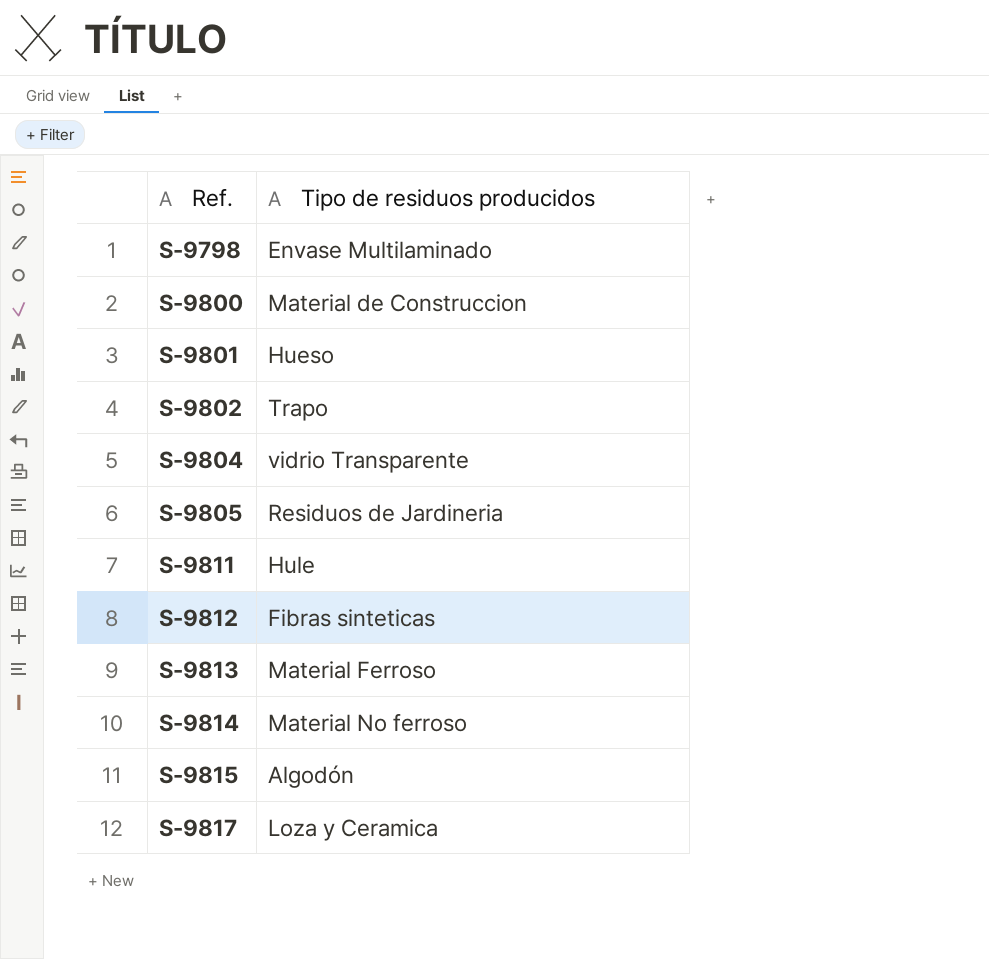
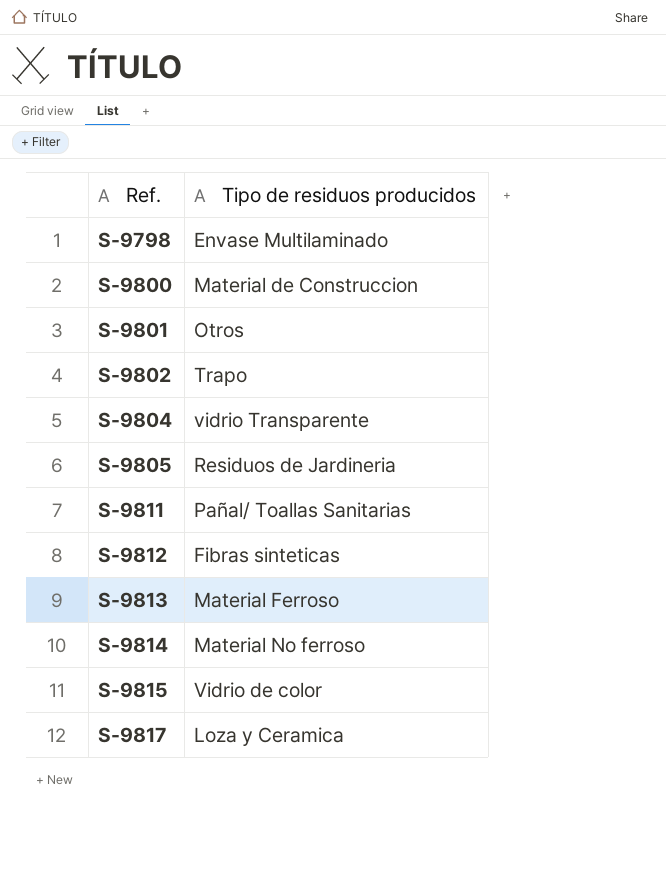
S-9801 | Tipo de residuos producidos: Hueso -> Otros
S-9811 | Tipo de residuos producidos: Hule -> Pañal/ Toallas Sanitarias
S-9815 | Tipo de residuos producidos: Algodón -> Vidrio de color

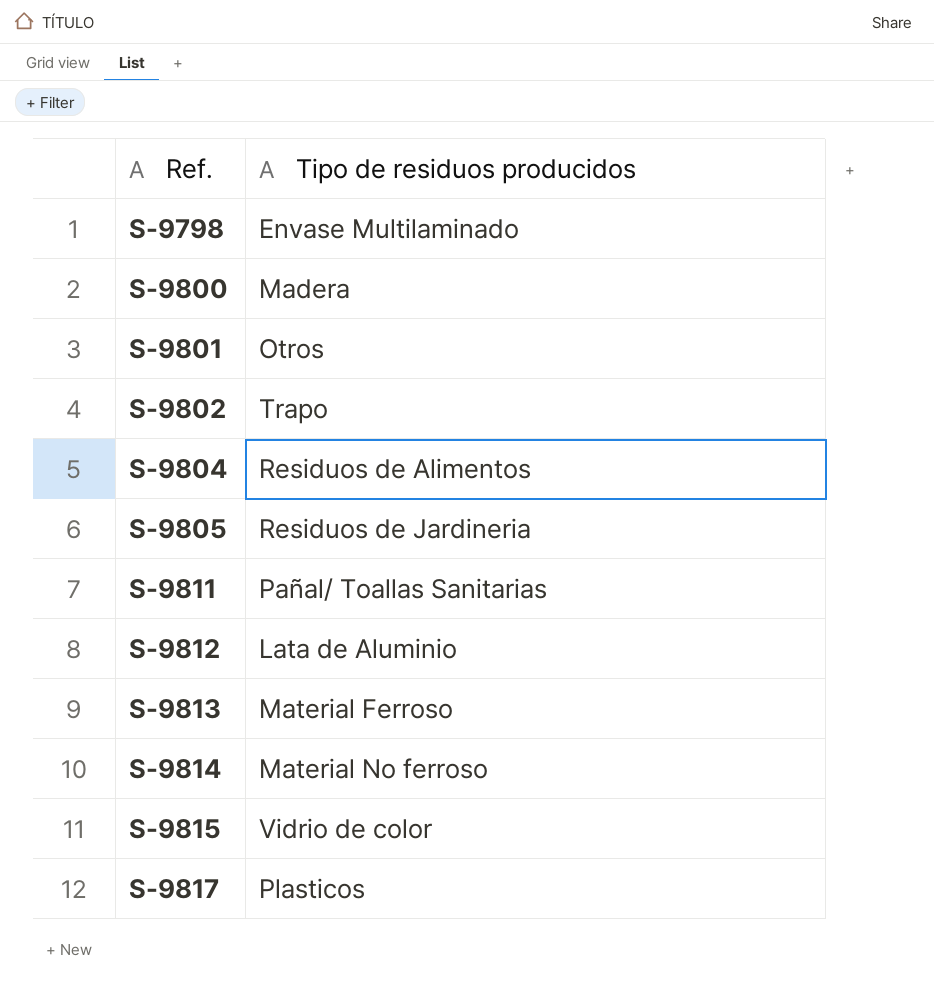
S-9800 | Tipo de residuos producidos: Material de Construccion -> Madera
S-9804 | Tipo de residuos producidos: vidrio Transparente -> Residuos de Alimentos
S-9812 | Tipo de residuos producidos: Fibras sinteticas -> Lata de Aluminio
S-9817 | Tipo de residuos producidos: Loza y Ceramica -> Plasticos

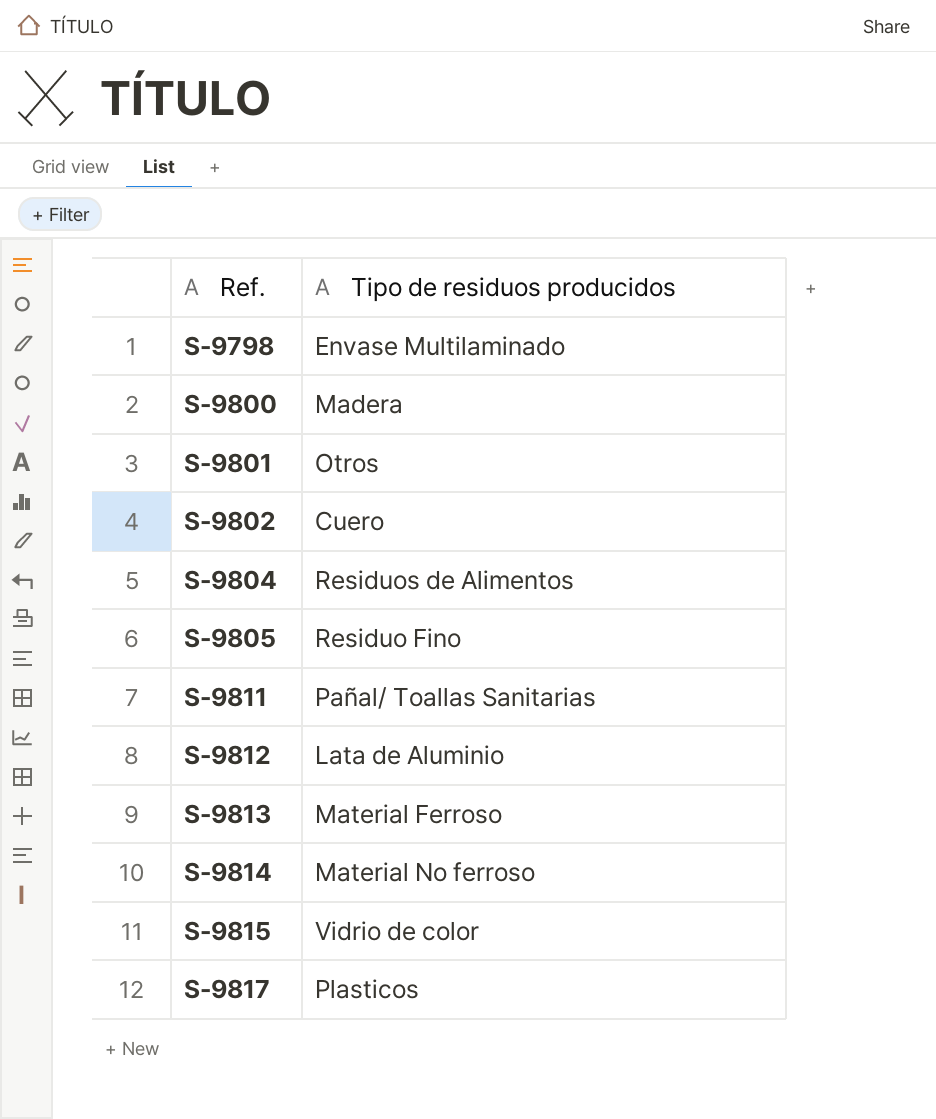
S-9802 | Tipo de residuos producidos: Trapo -> Cuero
S-9805 | Tipo de residuos producidos: Residuos de Jardineria -> Residuo Fino

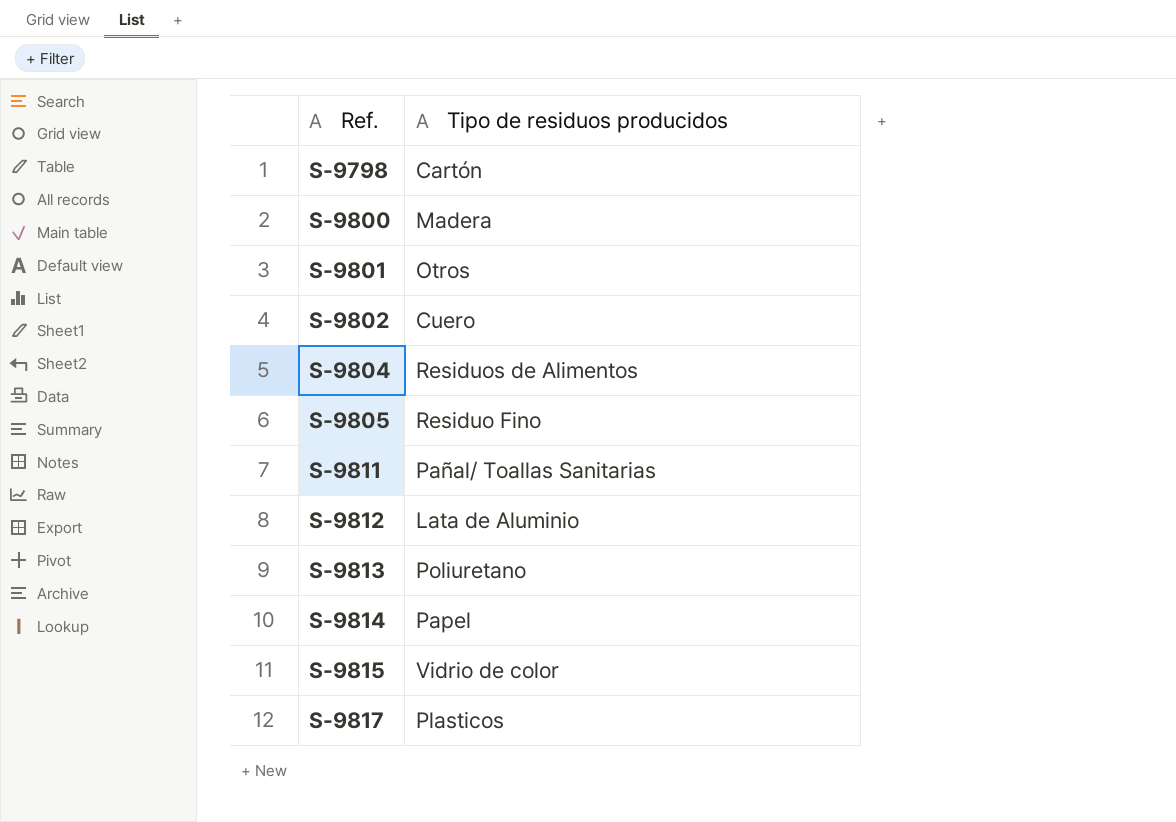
S-9798 | Tipo de residuos producidos: Envase Multilaminado -> Cartón
S-9813 | Tipo de residuos producidos: Material Ferroso -> Poliuretano
S-9814 | Tipo de residuos producidos: Material No ferroso -> Papel

